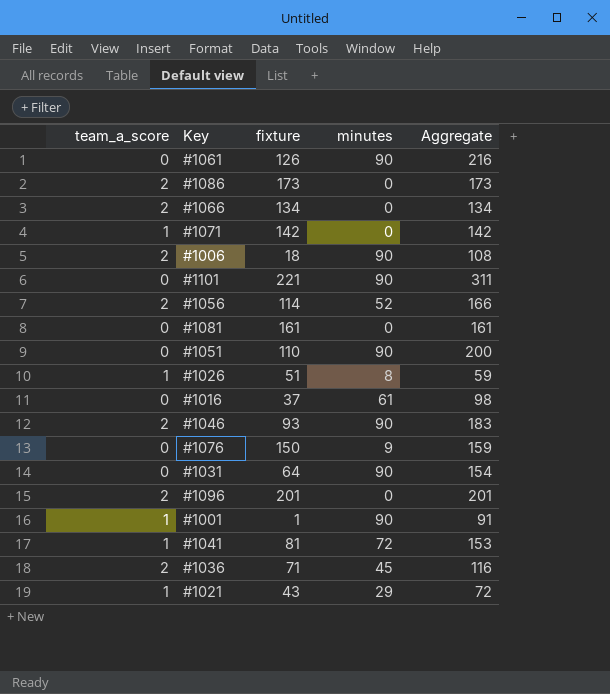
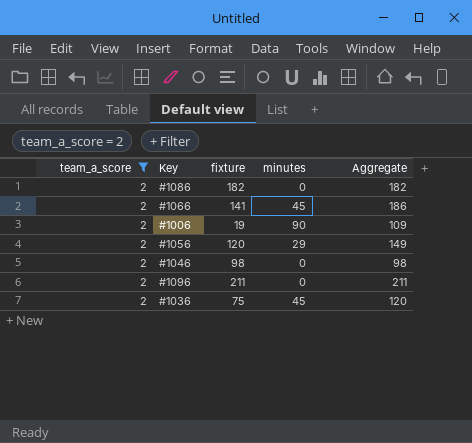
filter: none -> team_a_score = 2
#1086 | fixture: 173 -> 182
#1086 | Aggregate: 173 -> 182
#1066 | fixture: 134 -> 141
#1066 | minutes: 0 -> 45
#1066 | Aggregate: 134 -> 186
#1006 | fixture: 18 -> 19
#1006 | Aggregate: 108 -> 109
#1056 | fixture: 114 -> 120
#1056 | minutes: 52 -> 29
#1056 | Aggregate: 166 -> 149
#1046 | fixture: 93 -> 98
#1046 | minutes: 90 -> 0
#1046 | Aggregate: 183 -> 98
#1096 | fixture: 201 -> 211
#1096 | Aggregate: 201 -> 211
#1036 | fixture: 71 -> 75
#1036 | Aggregate: 116 -> 120

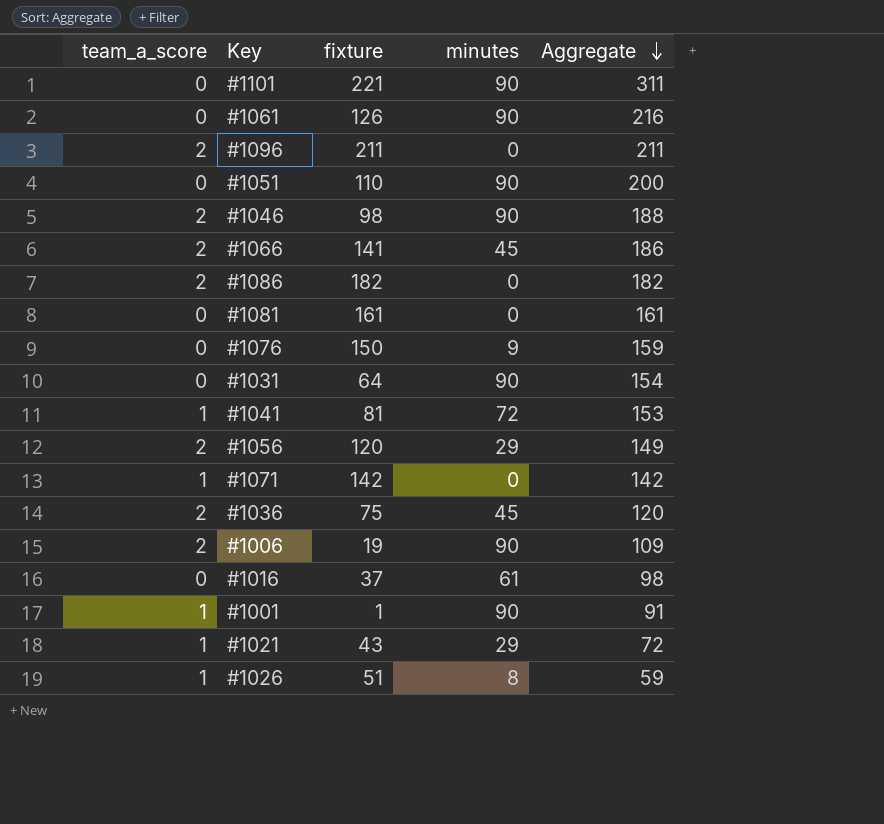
filter: team_a_score = 2 -> none
row order: none -> Aggregate descending
#1046 | minutes: 0 -> 90
#1046 | Aggregate: 98 -> 188

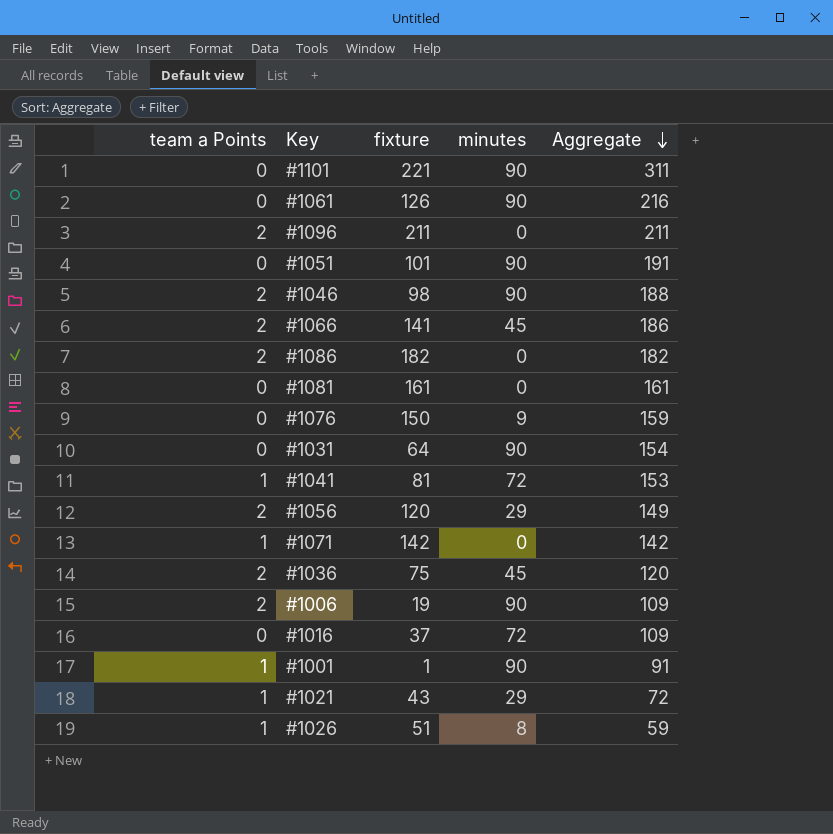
column name: team_a_score -> team a Points
#1051 | fixture: 110 -> 101
#1051 | Aggregate: 200 -> 191
#1016 | minutes: 61 -> 72
#1016 | Aggregate: 98 -> 109

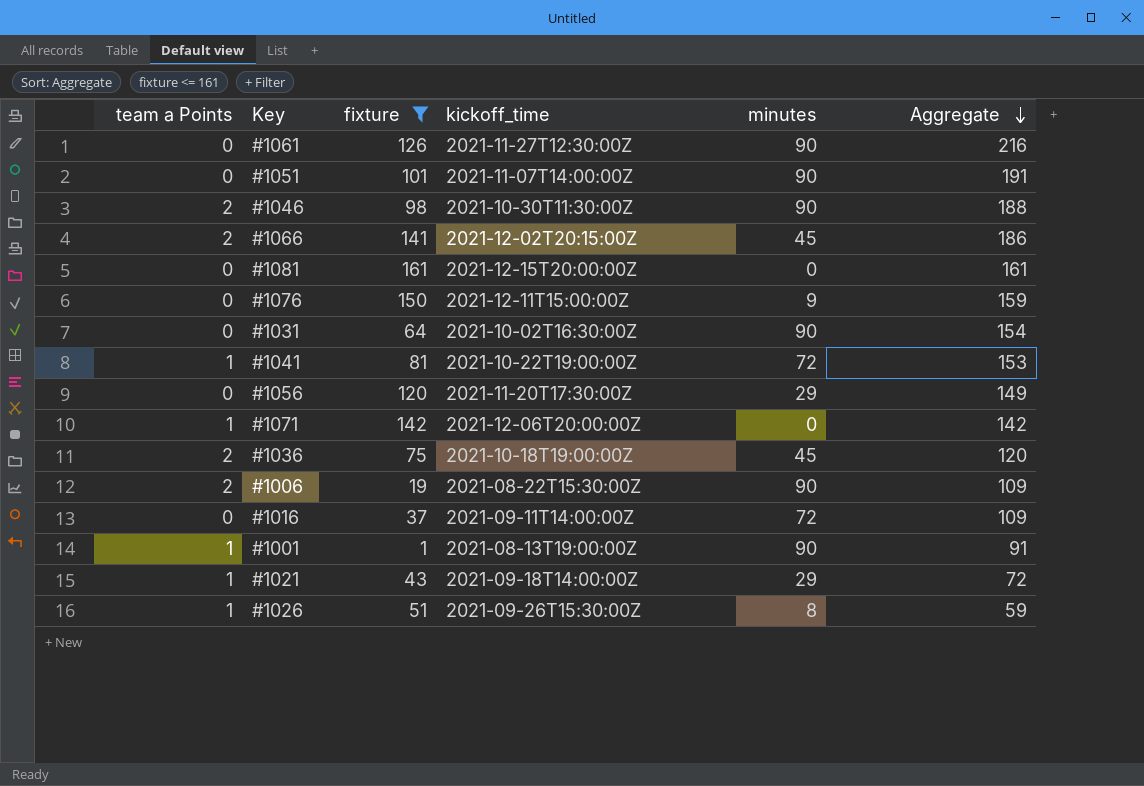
filter: none -> fixture <= 161
column kickoff_time | position: none -> 4
#1056 | team a Points: 2 -> 0

